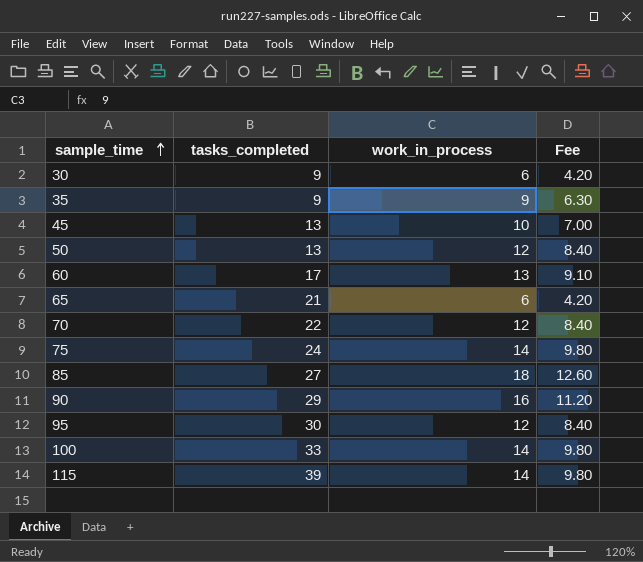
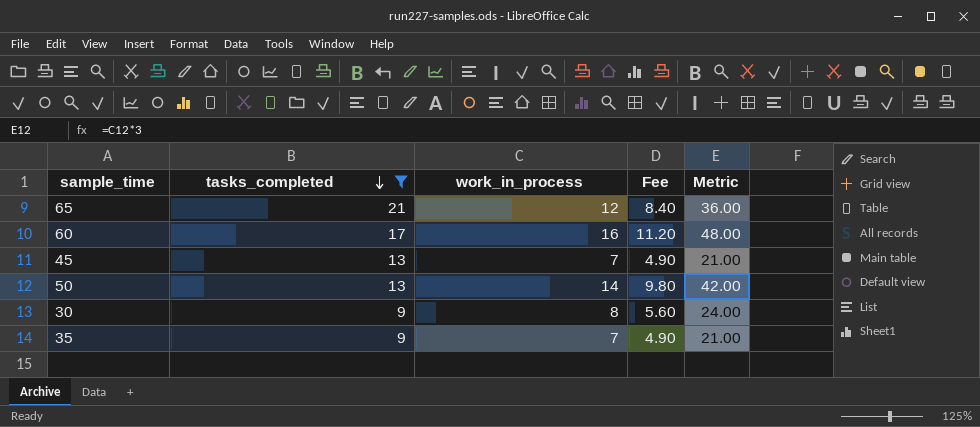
filter: none -> tasks_completed <= 21
row order: sample_time ascending -> tasks_completed descending
column Metric | formula: none -> [work_in_process] * 3
65 | work_in_process: 6 -> 12
65 | Fee: 4.20 -> 8.40
60 | work_in_process: 13 -> 16
60 | Fee: 9.10 -> 11.20
45 | work_in_process: 10 -> 7
45 | Fee: 7.00 -> 4.90
50 | work_in_process: 12 -> 14
50 | Fee: 8.40 -> 9.80
30 | work_in_process: 6 -> 8
30 | Fee: 4.20 -> 5.60
35 | work_in_process: 9 -> 7
35 | Fee: 6.30 -> 4.90

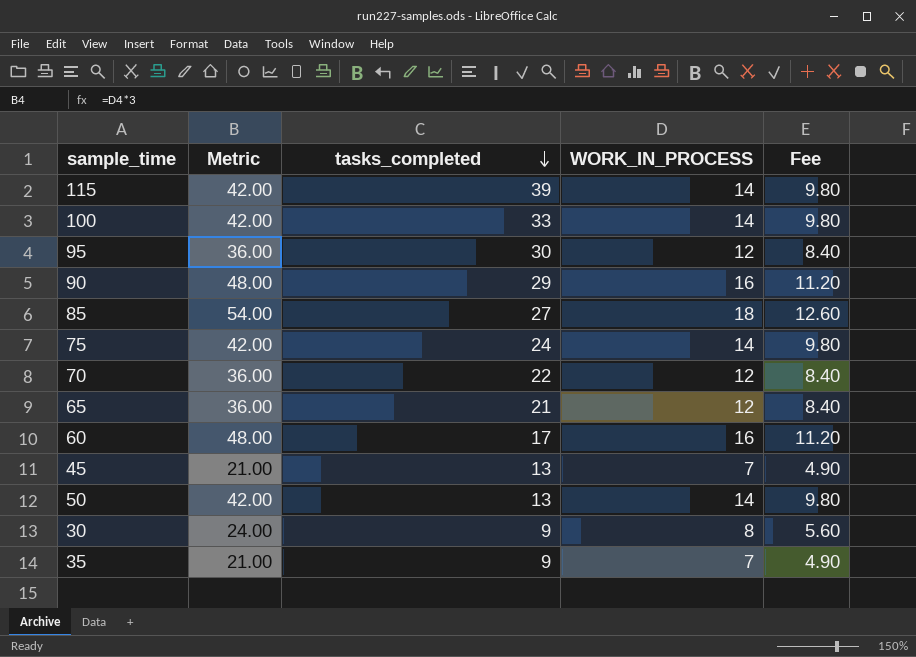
filter: tasks_completed <= 21 -> none
column Metric | position: 5 -> 2
column name: work_in_process -> WORK_IN_PROCESS

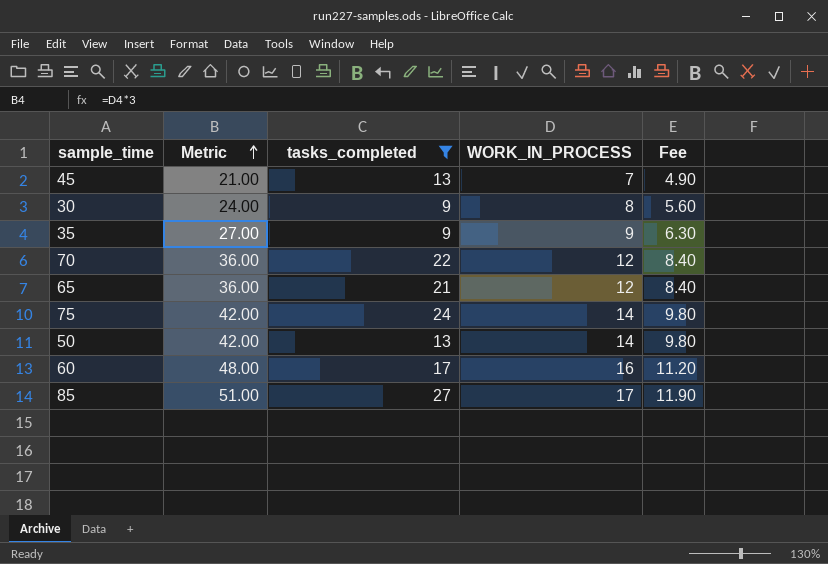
filter: none -> tasks_completed <= 27
row order: tasks_completed descending -> Metric ascending
35 | Metric: 21.00 -> 27.00
35 | WORK_IN_PROCESS: 7 -> 9
35 | Fee: 4.90 -> 6.30
85 | Metric: 54.00 -> 51.00
85 | WORK_IN_PROCESS: 18 -> 17
85 | Fee: 12.60 -> 11.90

